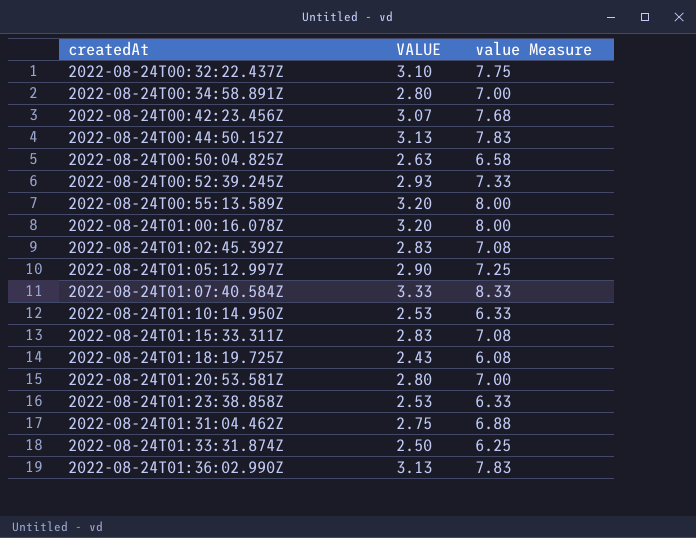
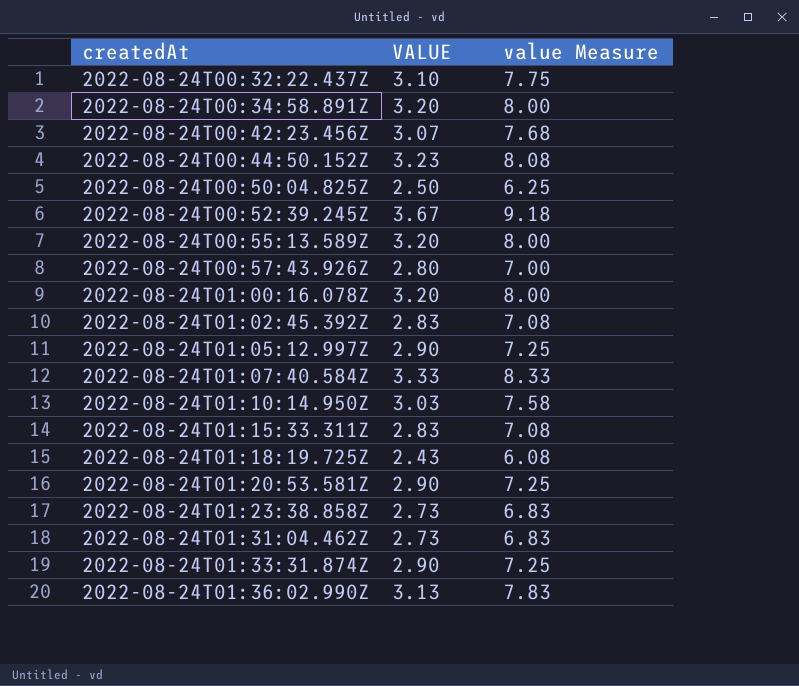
2022-08-24T00:34:58.891Z | VALUE: 2.80 -> 3.20
2022-08-24T00:34:58.891Z | value Measure: 7.00 -> 8.00
2022-08-24T00:44:50.152Z | VALUE: 3.13 -> 3.23
2022-08-24T00:44:50.152Z | value Measure: 7.83 -> 8.08
2022-08-24T00:50:04.825Z | VALUE: 2.63 -> 2.50
2022-08-24T00:50:04.825Z | value Measure: 6.58 -> 6.25
2022-08-24T00:52:39.245Z | VALUE: 2.93 -> 3.67
2022-08-24T00:52:39.245Z | value Measure: 7.33 -> 9.18
row 2022-08-24T00:57:43.926Z: none -> 2.80 | 7.00
2022-08-24T01:10:14.950Z | VALUE: 2.53 -> 3.03
2022-08-24T01:10:14.950Z | value Measure: 6.33 -> 7.58
2022-08-24T01:20:53.581Z | VALUE: 2.80 -> 2.90
2022-08-24T01:20:53.581Z | value Measure: 7.00 -> 7.25
2022-08-24T01:23:38.858Z | VALUE: 2.53 -> 2.73
2022-08-24T01:23:38.858Z | value Measure: 6.33 -> 6.83
2022-08-24T01:31:04.462Z | VALUE: 2.75 -> 2.73
2022-08-24T01:31:04.462Z | value Measure: 6.88 -> 6.83
2022-08-24T01:33:31.874Z | VALUE: 2.50 -> 2.90
2022-08-24T01:33:31.874Z | value Measure: 6.25 -> 7.25

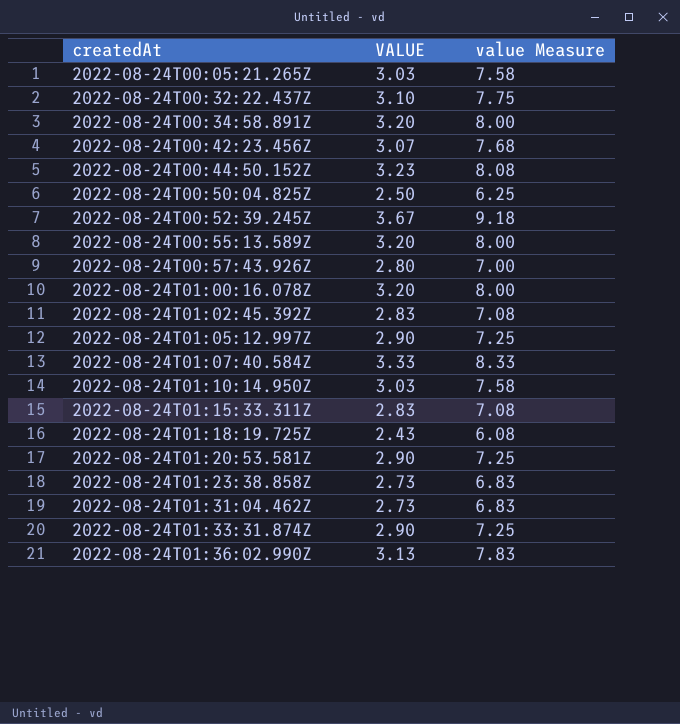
row 2022-08-24T00:05:21.265Z: none -> 3.03 | 7.58

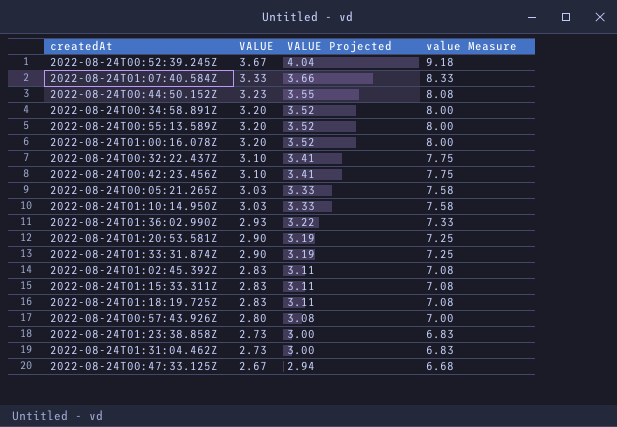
row order: createdAt ascending -> VALUE descending
column VALUE Projected | formula: none -> [VALUE] * 1.1
row 2022-08-24T00:50:04.825Z: 2.50 | 6.25 -> none
row 2022-08-24T01:05:12.997Z: 2.90 | 7.25 -> none
2022-08-24T00:42:23.456Z | VALUE: 3.07 -> 3.10
2022-08-24T00:42:23.456Z | value Measure: 7.68 -> 7.75
2022-08-24T01:36:02.990Z | VALUE: 3.13 -> 2.93
2022-08-24T01:36:02.990Z | value Measure: 7.83 -> 7.33
2022-08-24T01:18:19.725Z | VALUE: 2.43 -> 2.83
2022-08-24T01:18:19.725Z | value Measure: 6.08 -> 7.08
row 2022-08-24T00:47:33.125Z: none -> 2.67 | 2.94 | 6.68

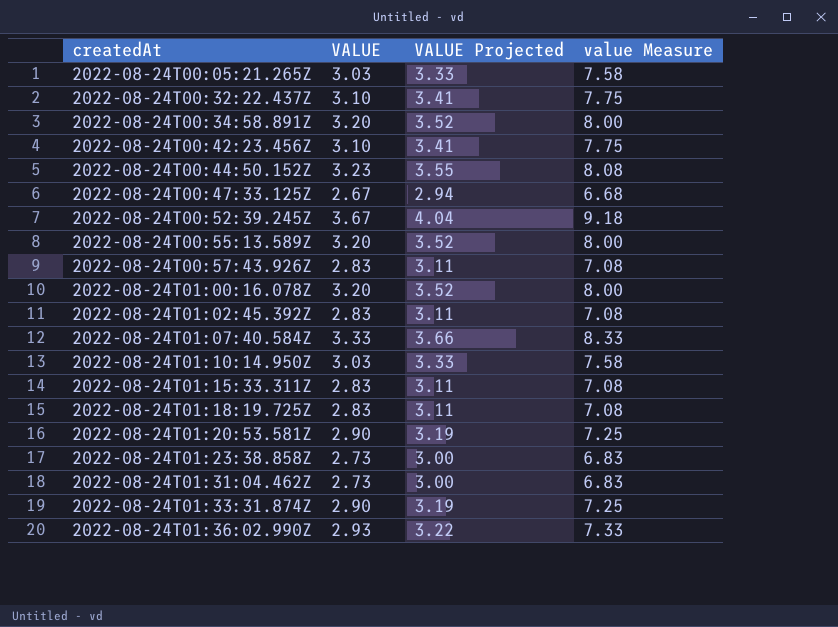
row order: VALUE descending -> createdAt ascending
2022-08-24T00:57:43.926Z | VALUE: 2.80 -> 2.83
2022-08-24T00:57:43.926Z | VALUE Projected: 3.08 -> 3.11
2022-08-24T00:57:43.926Z | value Measure: 7.00 -> 7.08

